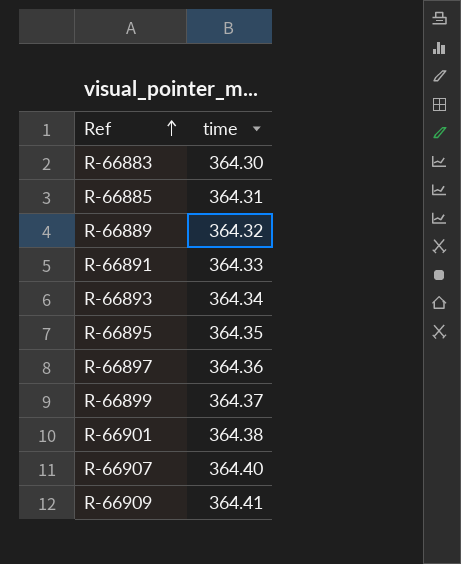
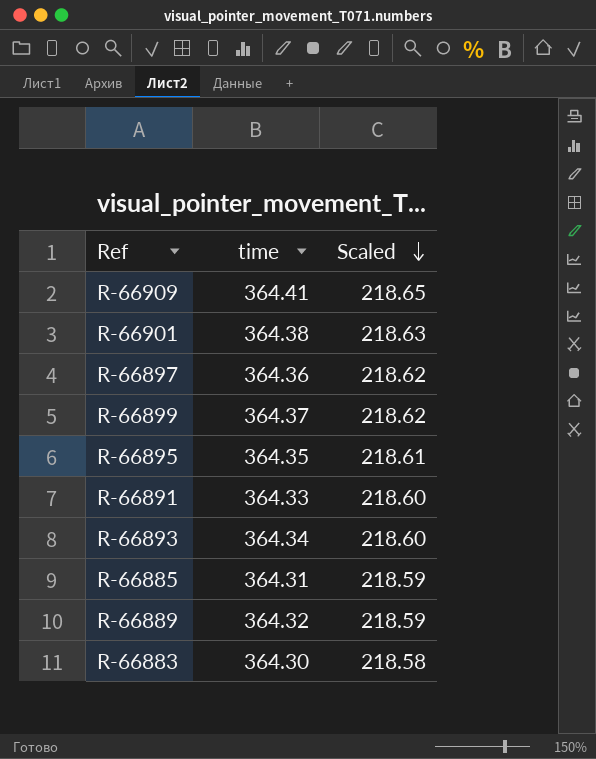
row order: Ref ascending -> Scaled descending
column Scaled | formula: none -> [time] * 0.6
row R-66907: 364.40 -> none

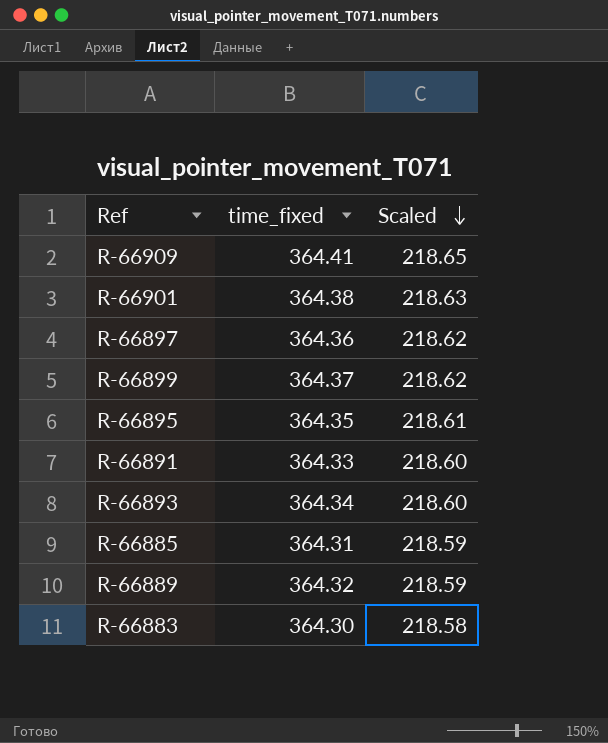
column name: time -> time_fixed

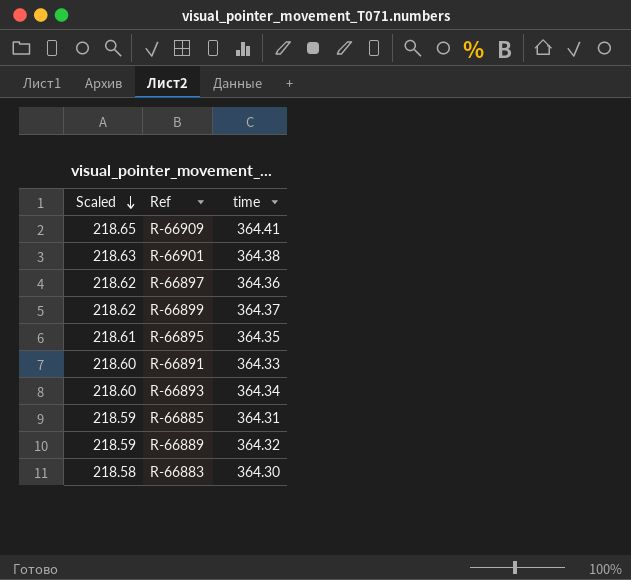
column Scaled | position: 3 -> 1
column name: time_fixed -> time

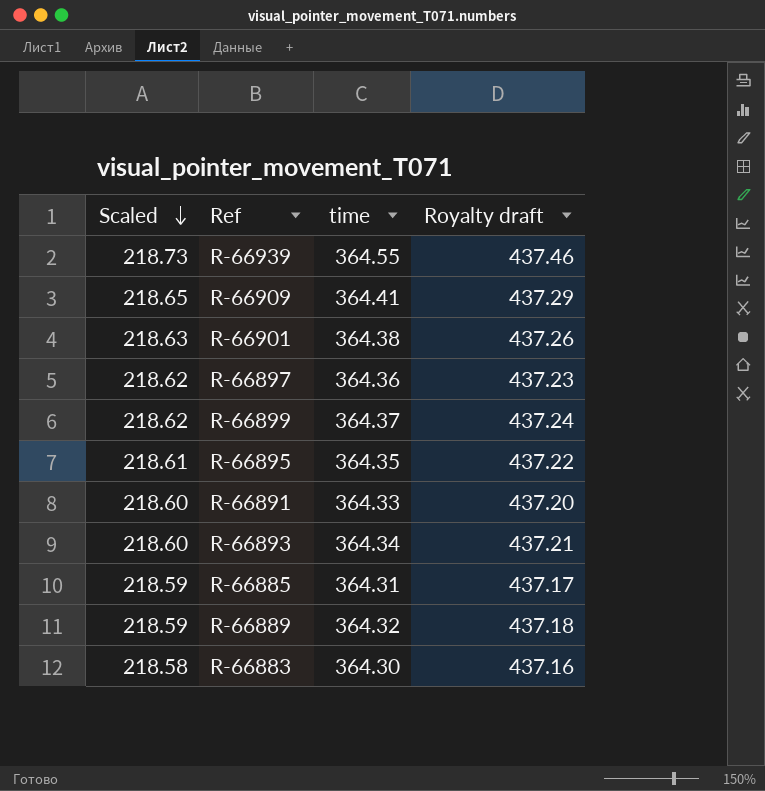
column Royalty draft | formula: none -> [time] * 1.2
row R-66939: none -> 218.73 | 364.55 | 437.46

